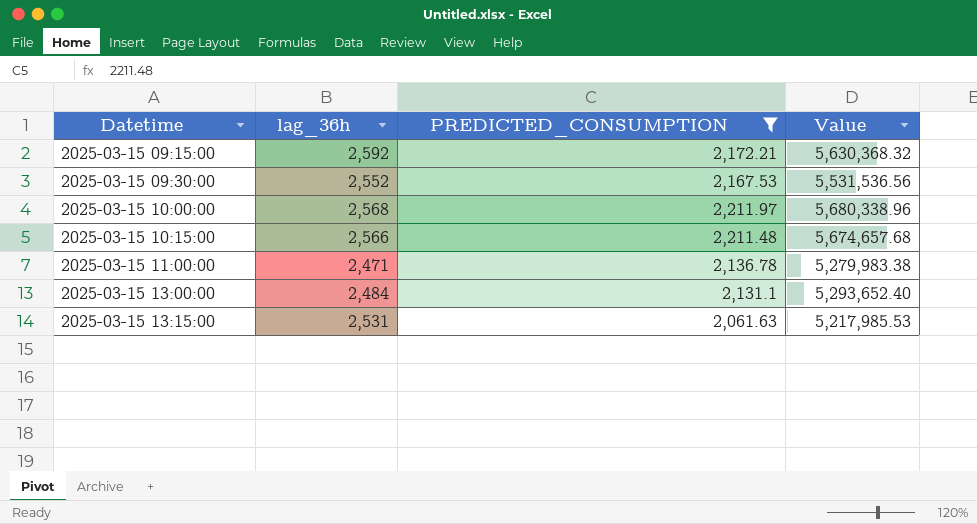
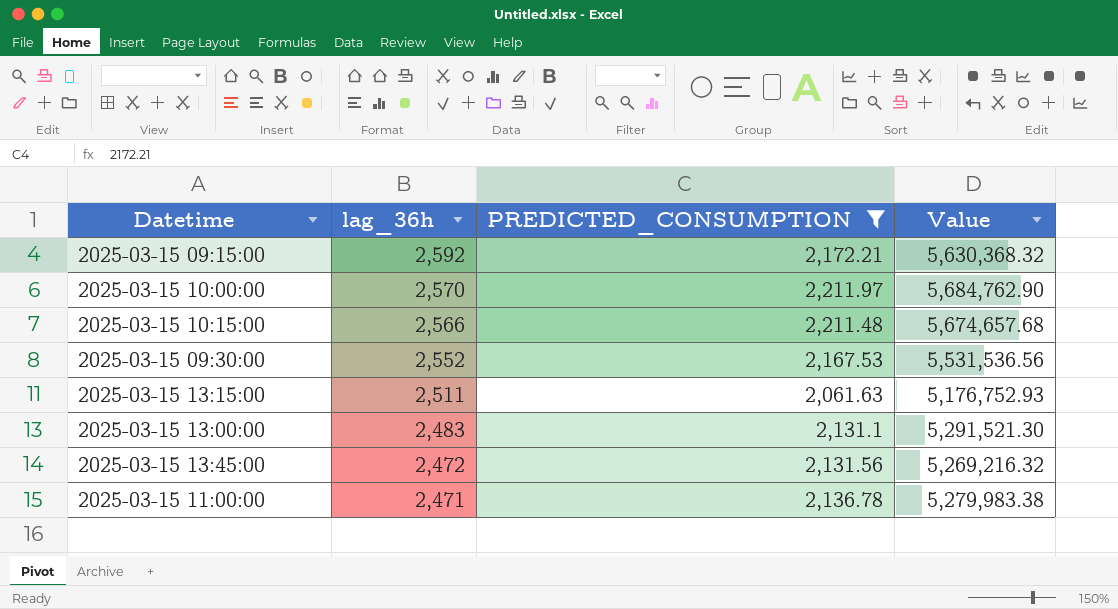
row order: Datetime ascending -> lag_36h descending
2025-03-15 10:00:00 | lag_36h: 2,568 -> 2,570
2025-03-15 10:00:00 | Value: 5,680,338.96 -> 5,684,762.90
2025-03-15 13:15:00 | lag_36h: 2,531 -> 2,511
2025-03-15 13:15:00 | Value: 5,217,985.53 -> 5,176,752.93
2025-03-15 13:00:00 | lag_36h: 2,484 -> 2,483
2025-03-15 13:00:00 | Value: 5,293,652.40 -> 5,291,521.30
row 2025-03-15 13:45:00: none -> 2,472 | 2,131.56 | 5,269,216.32

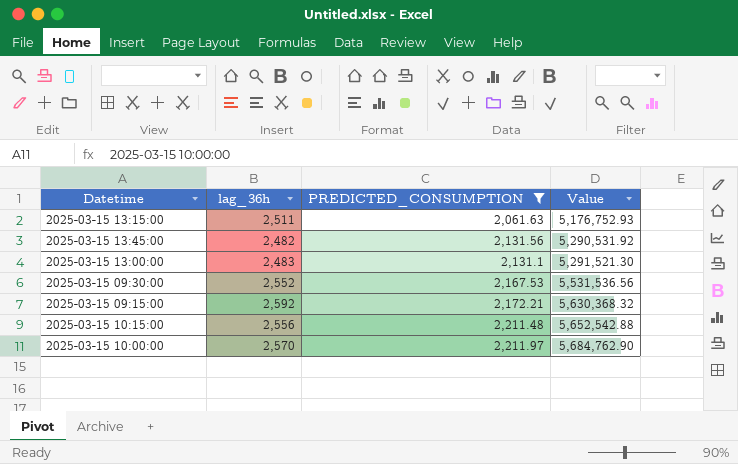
row order: lag_36h descending -> Value ascending
row 2025-03-15 11:00:00: 2,471 | 2,136.78 | 5,279,983.38 -> none
2025-03-15 13:45:00 | lag_36h: 2,472 -> 2,482
2025-03-15 13:45:00 | Value: 5,269,216.32 -> 5,290,531.92
2025-03-15 10:15:00 | lag_36h: 2,566 -> 2,556
2025-03-15 10:15:00 | Value: 5,674,657.68 -> 5,652,542.88

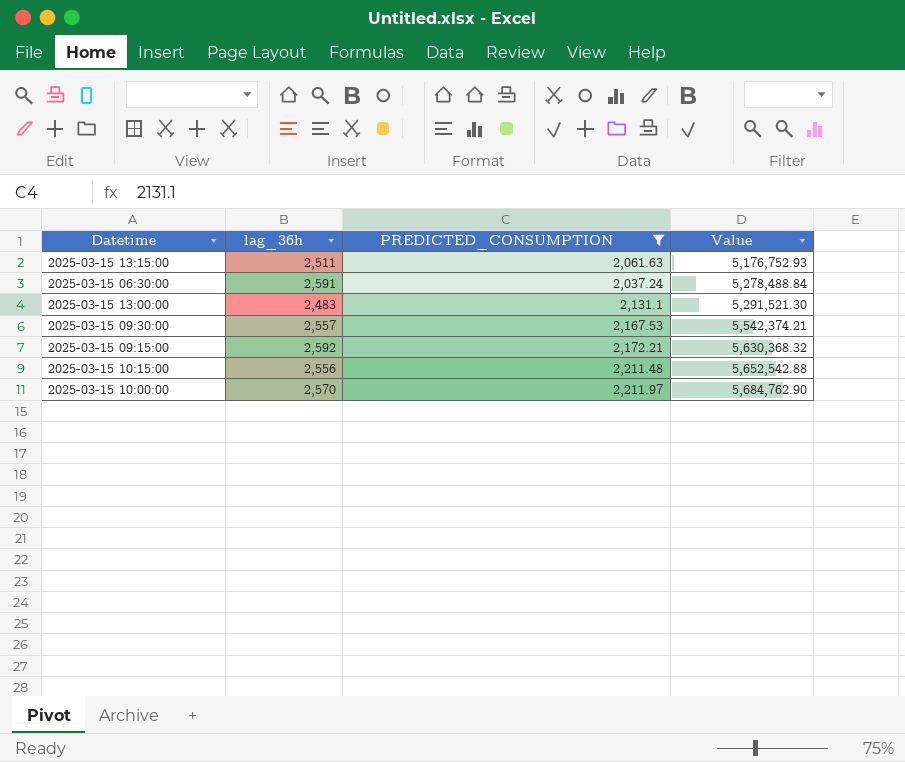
row 2025-03-15 13:45:00: 2,482 | 2,131.56 | 5,290,531.92 -> none
row 2025-03-15 06:30:00: none -> 2,591 | 2,037.24 | 5,278,488.84
2025-03-15 09:30:00 | lag_36h: 2,552 -> 2,557
2025-03-15 09:30:00 | Value: 5,531,536.56 -> 5,542,374.21

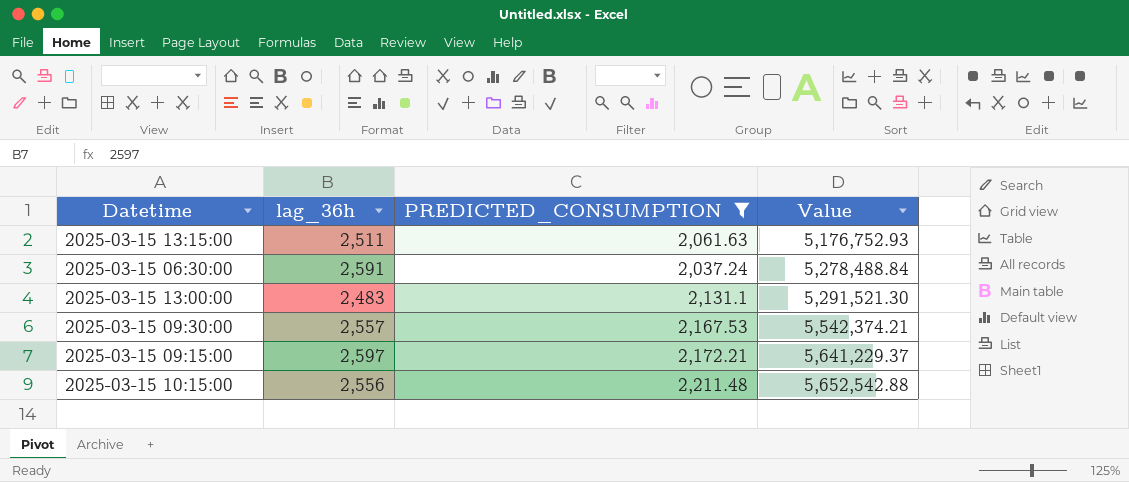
row 2025-03-15 10:00:00: 2,570 | 2,211.97 | 5,684,762.90 -> none
2025-03-15 09:15:00 | lag_36h: 2,592 -> 2,597
2025-03-15 09:15:00 | Value: 5,630,368.32 -> 5,641,229.37

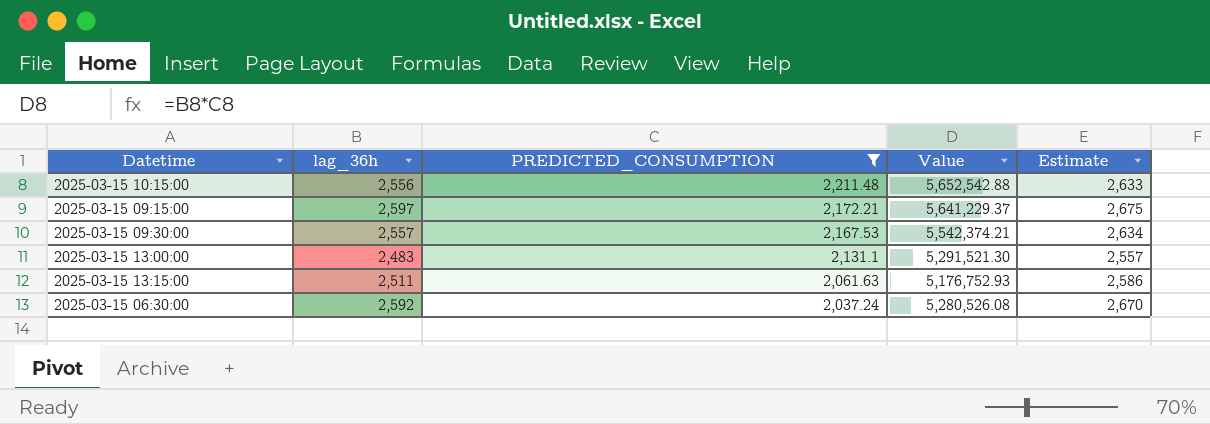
row order: Value ascending -> PREDICTED_CONSUMPTION descending
column Estimate | formula: none -> [lag_36h] * 1.03
2025-03-15 06:30:00 | lag_36h: 2,591 -> 2,592
2025-03-15 06:30:00 | Value: 5,278,488.84 -> 5,280,526.08

